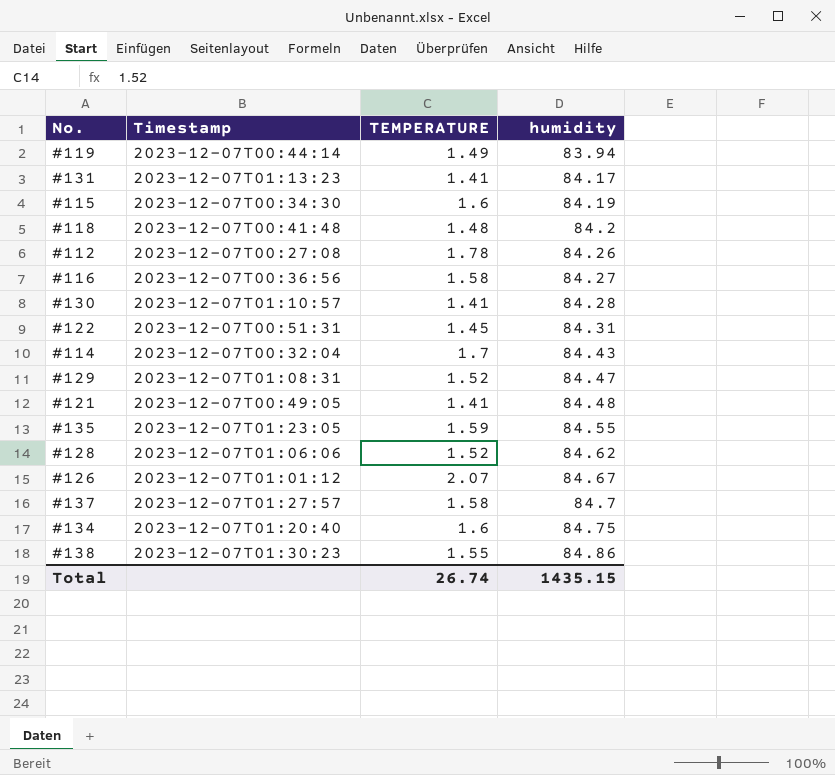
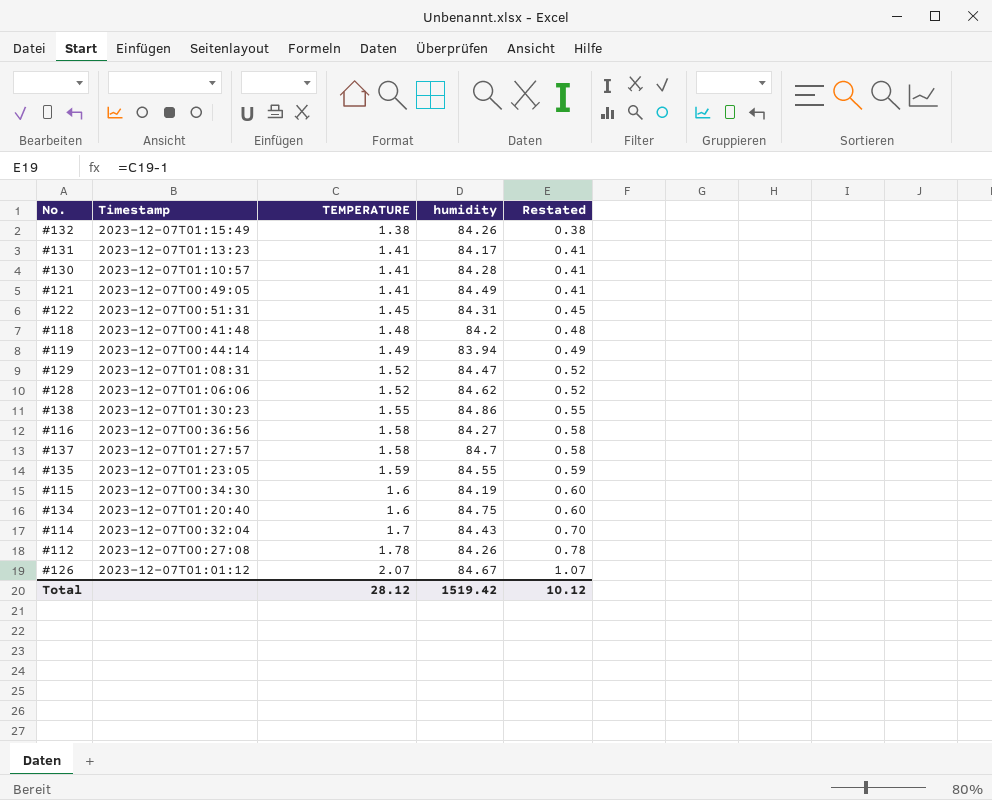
row order: humidity ascending -> TEMPERATURE ascending
column Restated | formula: none -> [TEMPERATURE] - 1
row #132: none -> 2023-12-07T01:15:49 | 1.38 | 84.26 | 0.38
#121 | humidity: 84.48 -> 84.49
Total | TEMPERATURE: 26.74 -> 28.12
Total | humidity: 1435.15 -> 1519.42

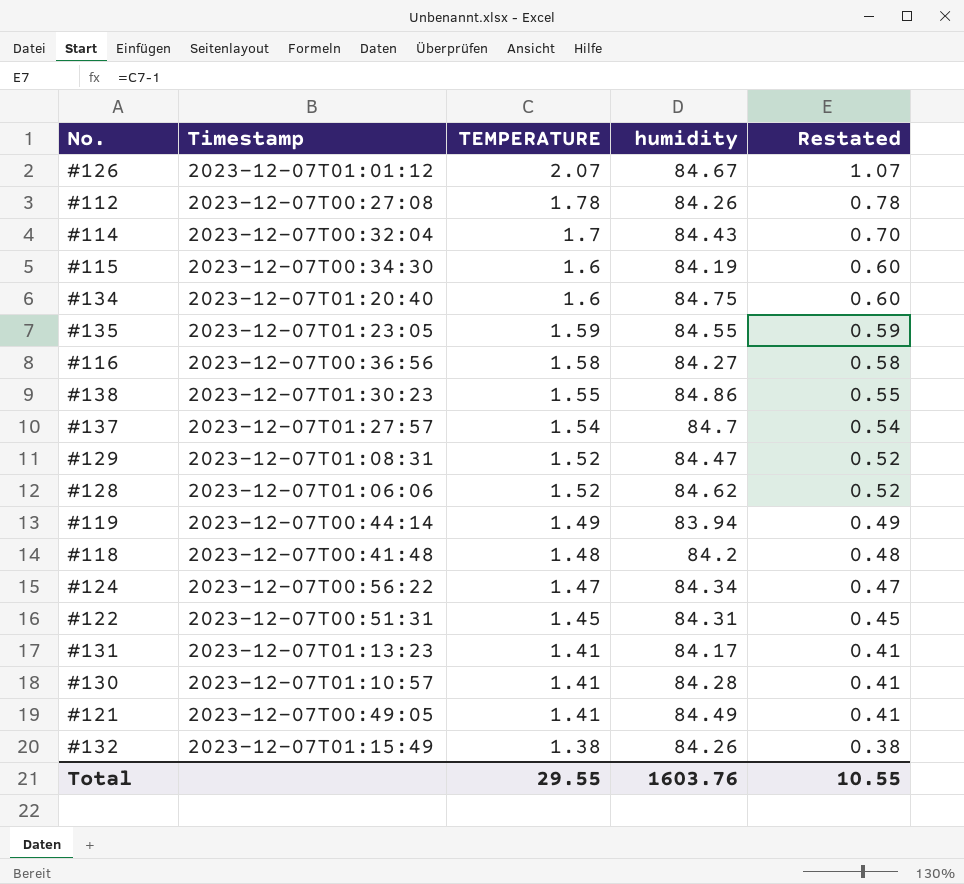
row order: TEMPERATURE ascending -> TEMPERATURE descending
#137 | TEMPERATURE: 1.58 -> 1.54
#137 | Restated: 0.58 -> 0.54
row #124: none -> 2023-12-07T00:56:22 | 1.47 | 84.34 | 0.47
Total | TEMPERATURE: 28.12 -> 29.55
Total | humidity: 1519.42 -> 1603.76
Total | Restated: 10.12 -> 10.55

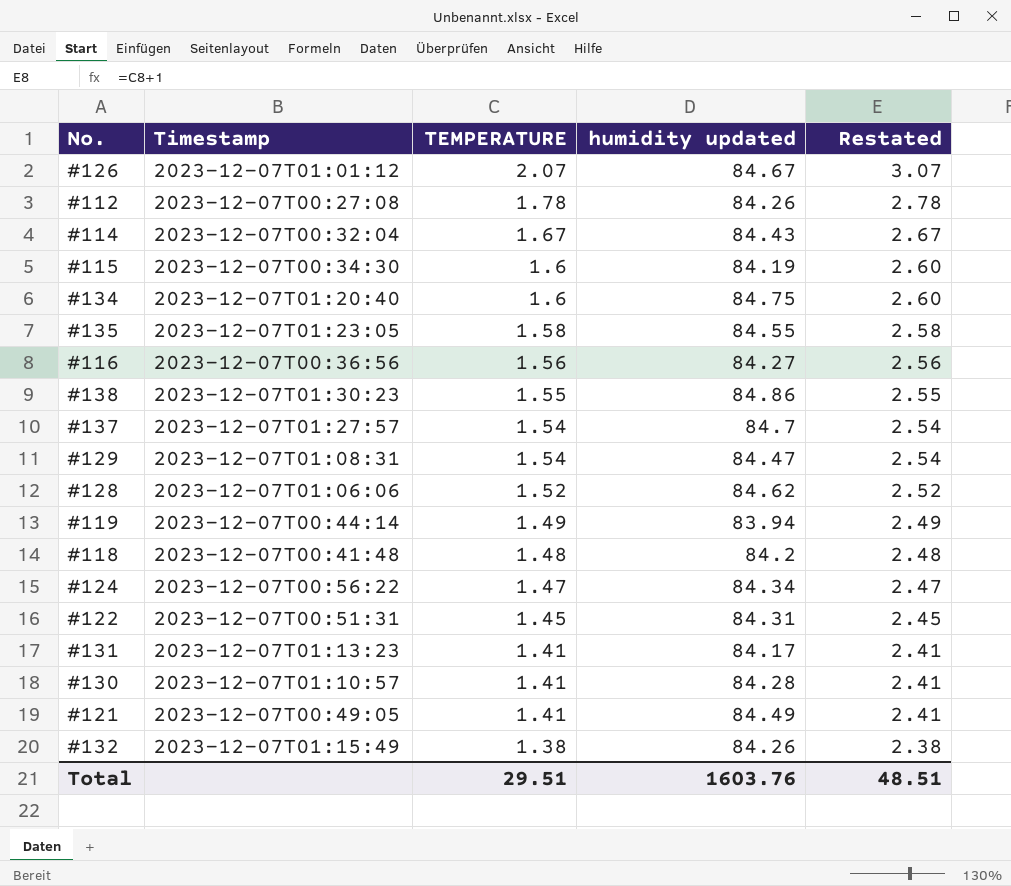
column name: humidity -> humidity updated
column Restated | formula: [TEMPERATURE] - 1 -> [TEMPERATURE] + 1
#114 | TEMPERATURE: 1.7 -> 1.67
#135 | TEMPERATURE: 1.59 -> 1.58
#116 | TEMPERATURE: 1.58 -> 1.56
#129 | TEMPERATURE: 1.52 -> 1.54
Total | TEMPERATURE: 29.55 -> 29.51
Total | Restated: 10.55 -> 48.51

